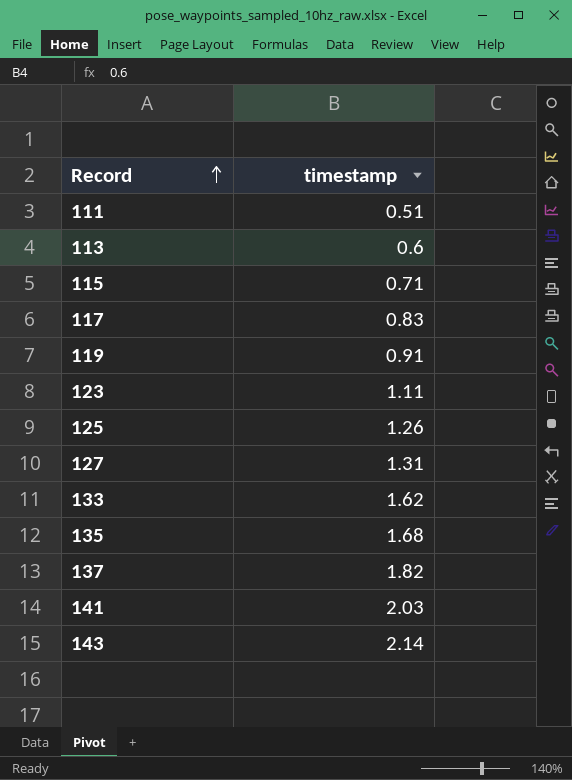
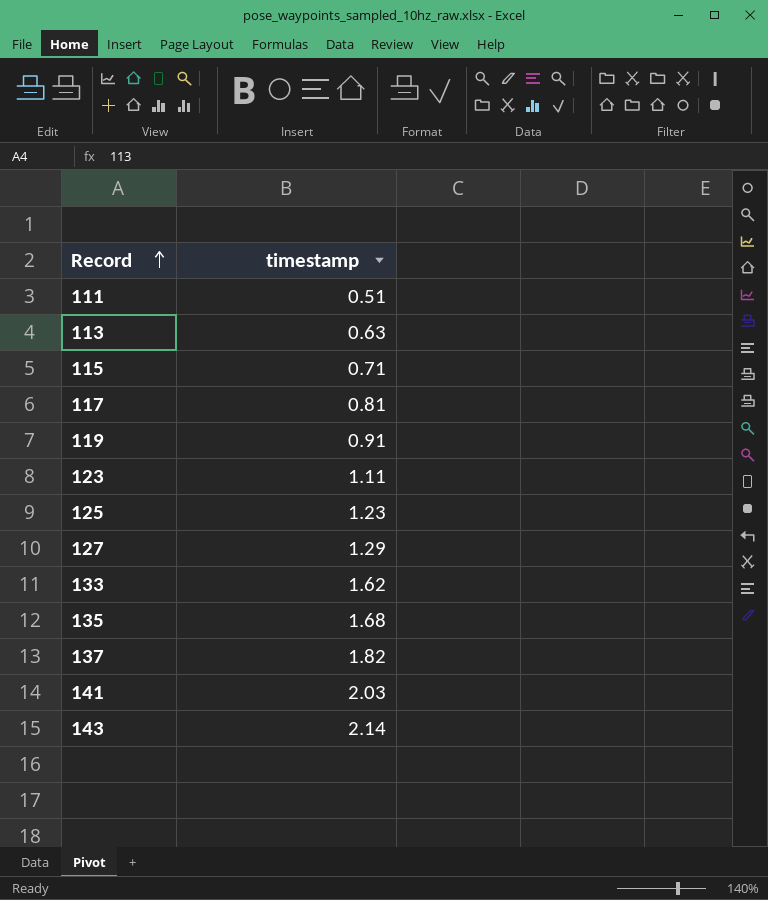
113 | timestamp: 0.6 -> 0.63
117 | timestamp: 0.83 -> 0.81
125 | timestamp: 1.26 -> 1.23
127 | timestamp: 1.31 -> 1.29

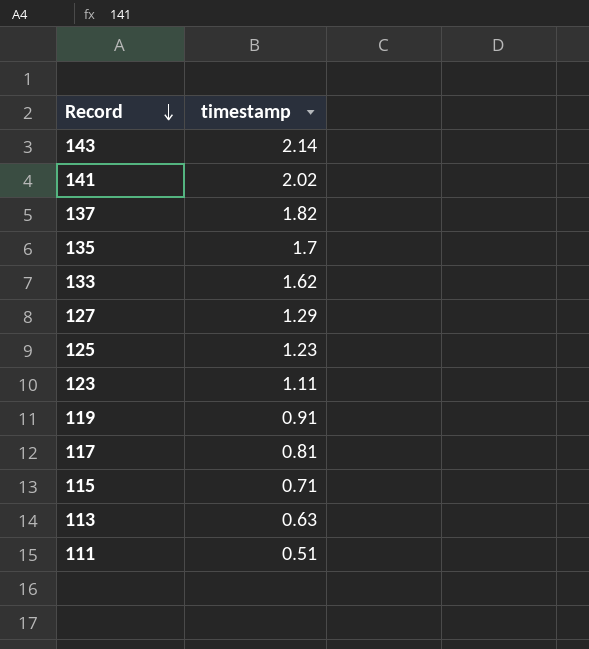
row order: Record ascending -> Record descending
141 | timestamp: 2.03 -> 2.02
135 | timestamp: 1.68 -> 1.7

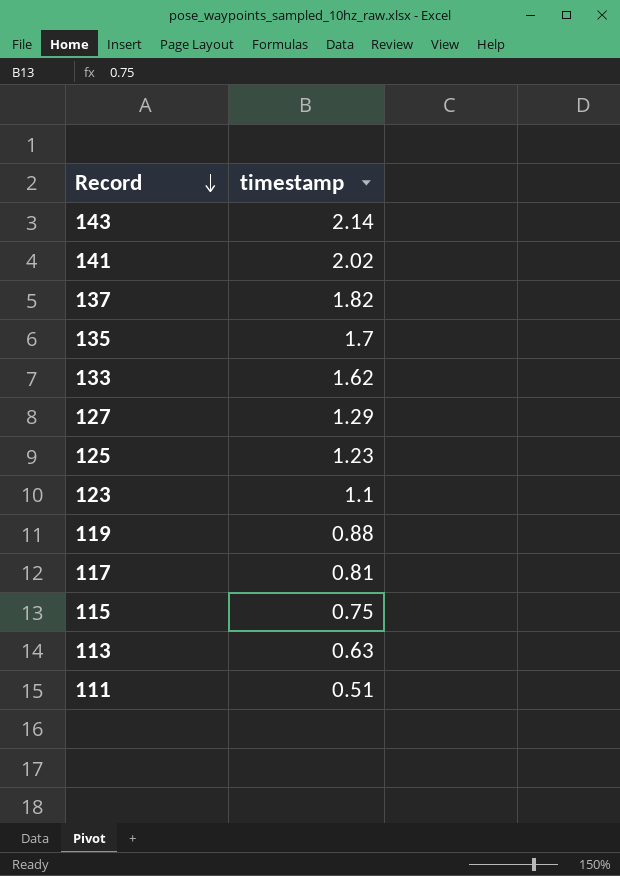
123 | timestamp: 1.11 -> 1.1
119 | timestamp: 0.91 -> 0.88
115 | timestamp: 0.71 -> 0.75

